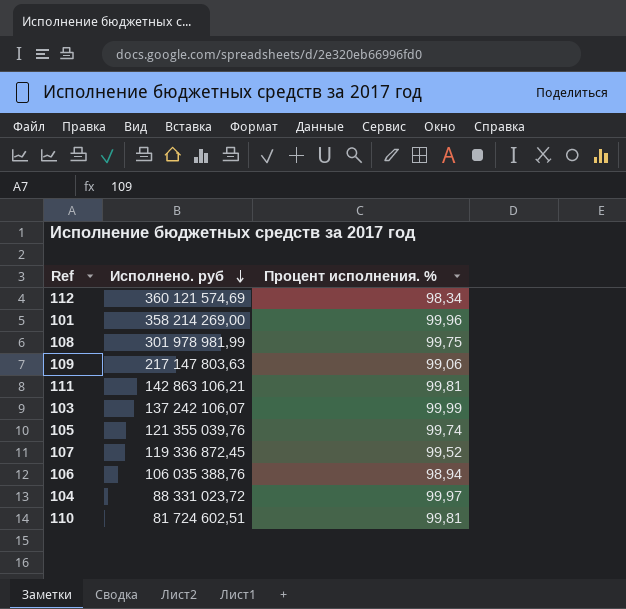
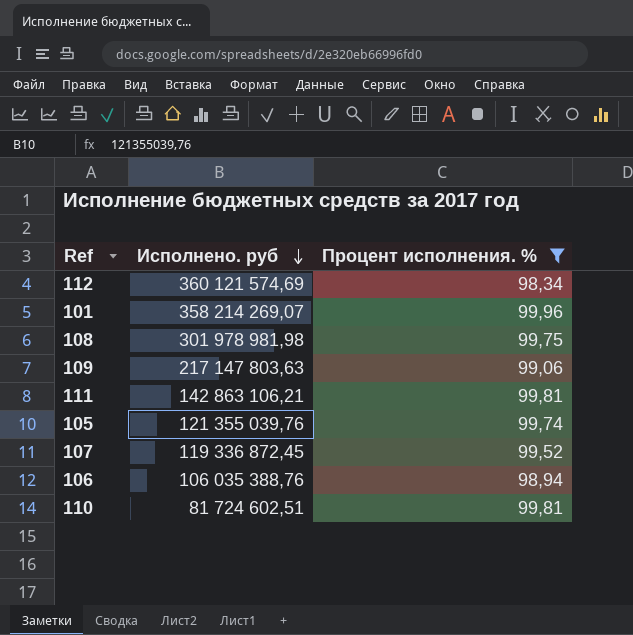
filter: none -> Процент исполнения. % <= 99,96
101 | Исполнено. руб: 358 214 269,00 -> 358 214 269,07
108 | Исполнено. руб: 301 978 981,99 -> 301 978 981,98

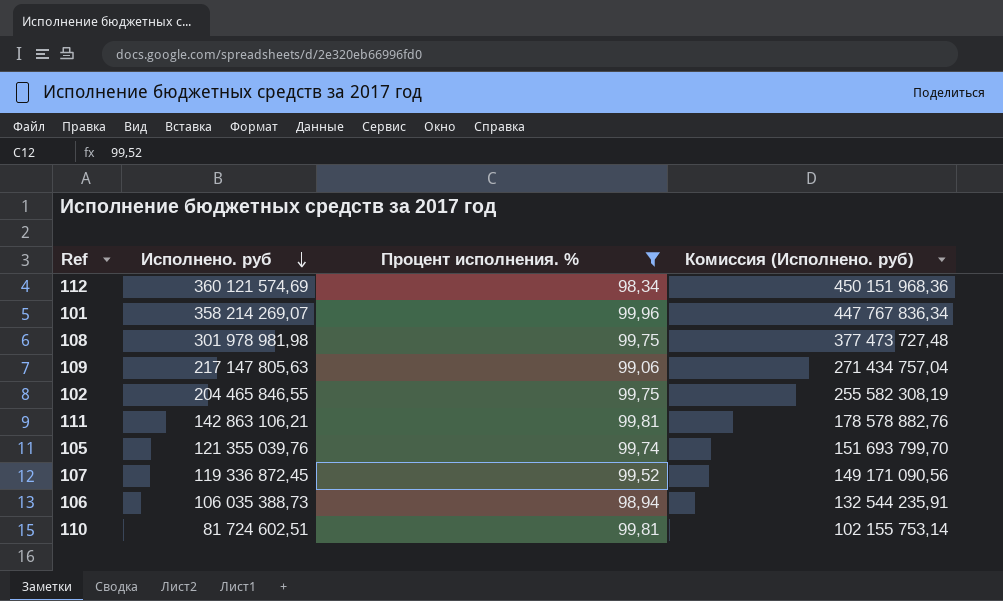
column Комиссия (Исполнено. руб) | formula: none -> [Исполнено. руб] * 1,25
109 | Исполнено. руб: 217 147 803,63 -> 217 147 805,63
row 102: none -> 204 465 846,55 | 99,75 | 255 582 308,19
106 | Исполнено. руб: 106 035 388,76 -> 106 035 388,73

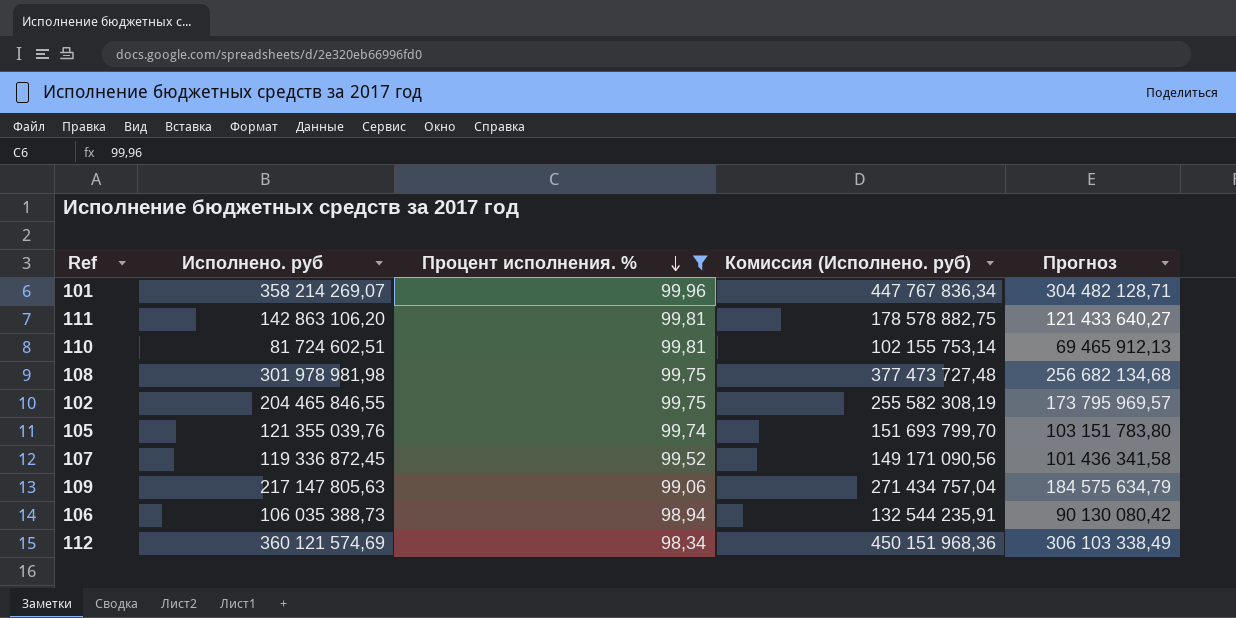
row order: Исполнено. руб descending -> Процент исполнения. % descending
column Прогноз | formula: none -> [Исполнено. руб] * 0,85
111 | Исполнено. руб: 142 863 106,21 -> 142 863 106,20
111 | Комиссия (Исполнено. руб): 178 578 882,76 -> 178 578 882,75

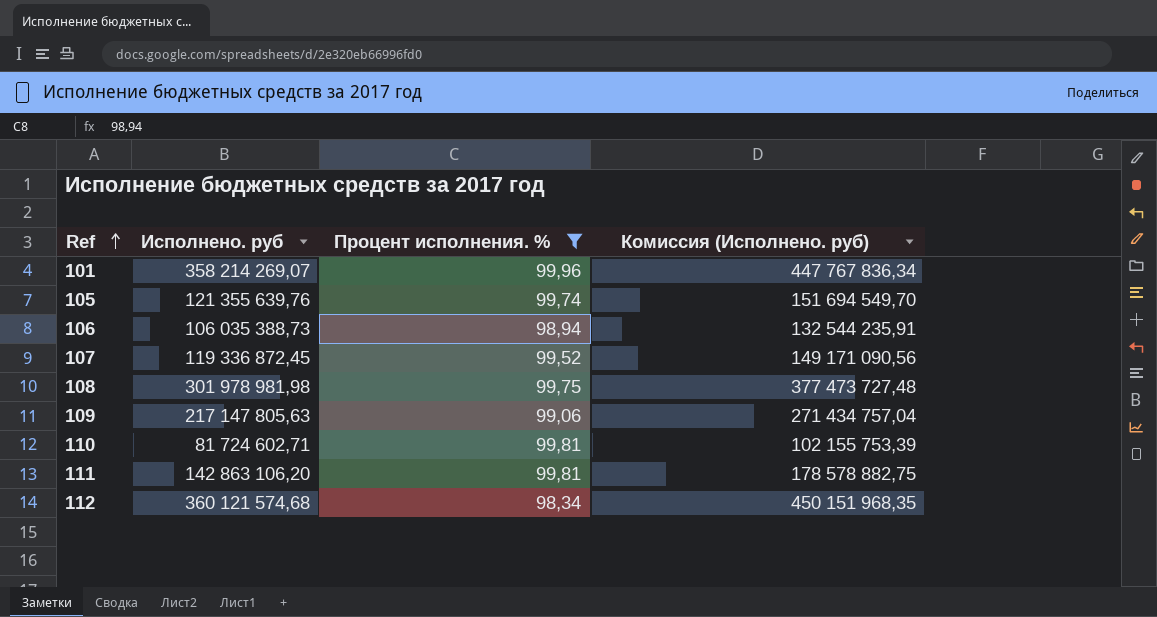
row order: Процент исполнения. % descending -> Ref ascending
column Прогноз | formula: [Исполнено. руб] * 0,85 -> none
row 102: 204 465 846,55 | 99,75 | 255 582 308,19 | 173 795 969,57 -> none
105 | Исполнено. руб: 121 355 039,76 -> 121 355 639,76
105 | Комиссия (Исполнено. руб): 151 693 799,70 -> 151 694 549,70
110 | Исполнено. руб: 81 724 602,51 -> 81 724 602,71
110 | Комиссия (Исполнено. руб): 102 155 753,14 -> 102 155 753,39
112 | Исполнено. руб: 360 121 574,69 -> 360 121 574,68
112 | Комиссия (Исполнено. руб): 450 151 968,36 -> 450 151 968,35

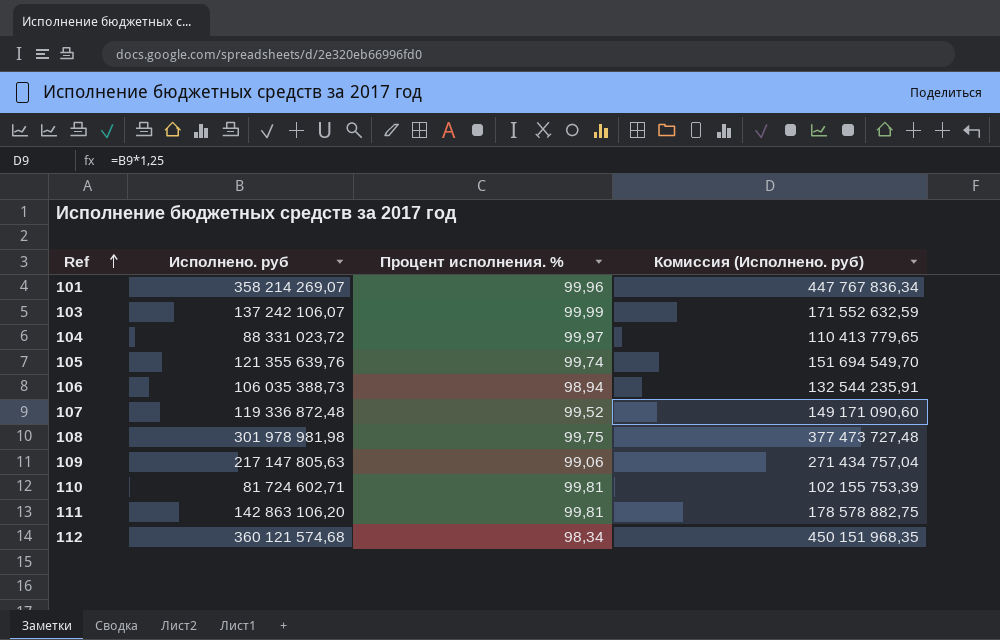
filter: Процент исполнения. % <= 99,96 -> none
107 | Исполнено. руб: 119 336 872,45 -> 119 336 872,48
107 | Комиссия (Исполнено. руб): 149 171 090,56 -> 149 171 090,60

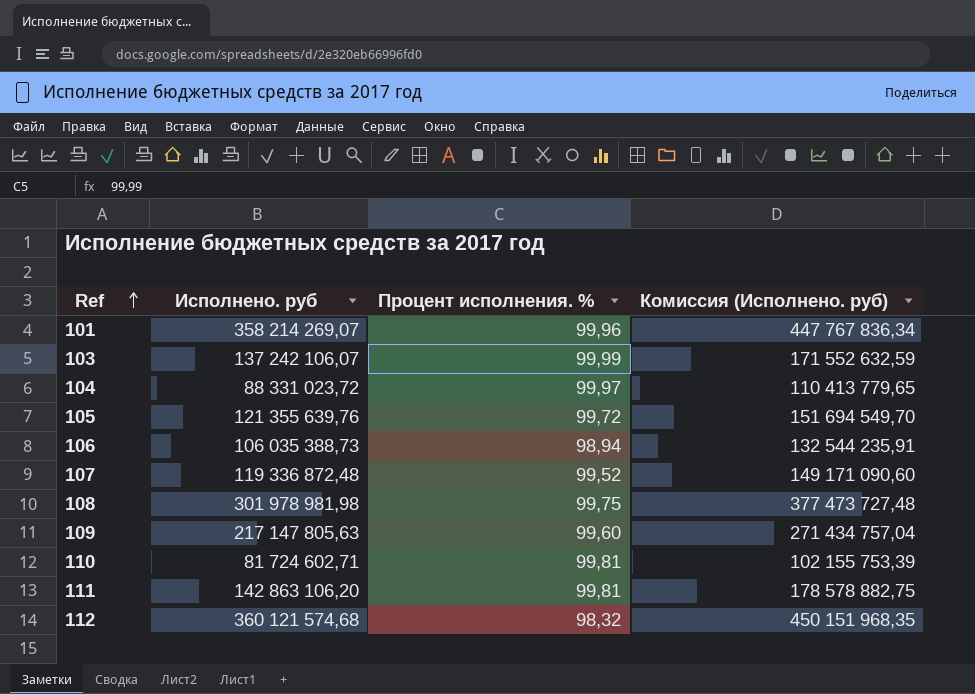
105 | Процент исполнения. %: 99,74 -> 99,72
109 | Процент исполнения. %: 99,06 -> 99,60
112 | Процент исполнения. %: 98,34 -> 98,32

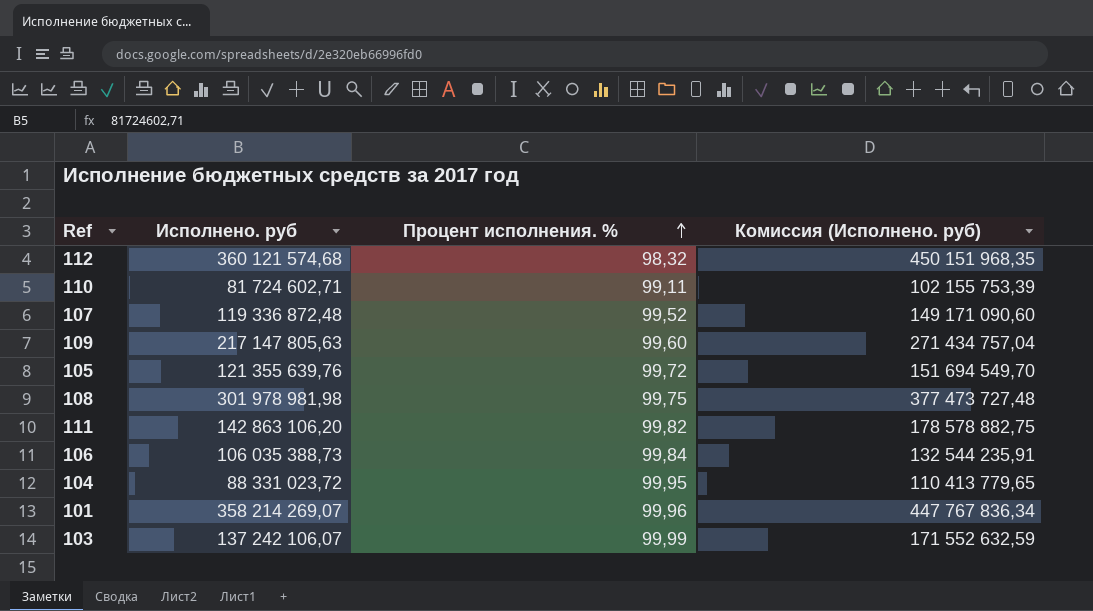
row order: Ref ascending -> Процент исполнения. % ascending
110 | Процент исполнения. %: 99,81 -> 99,11
111 | Процент исполнения. %: 99,81 -> 99,82
106 | Процент исполнения. %: 98,94 -> 99,84
104 | Процент исполнения. %: 99,97 -> 99,95

